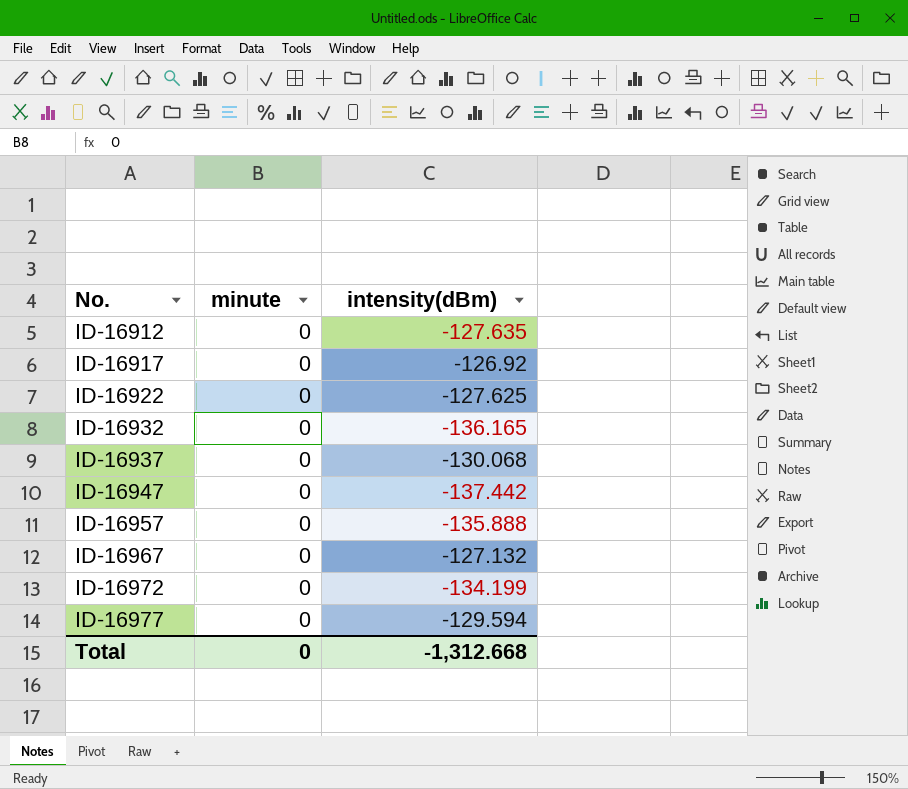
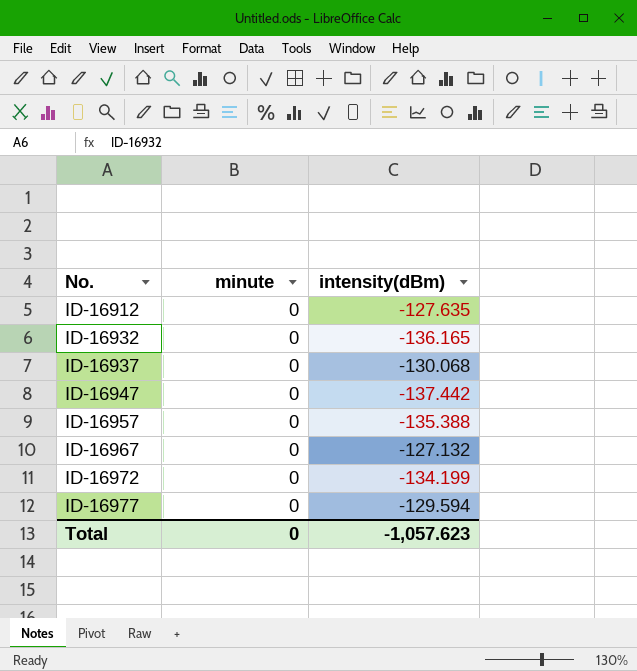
row ID-16917: 0 | -126.92 -> none
row ID-16922: 0 | -127.625 -> none
ID-16957 | intensity(dBm): -135.888 -> -135.388
Total | intensity(dBm): -1,312.668 -> -1,057.623

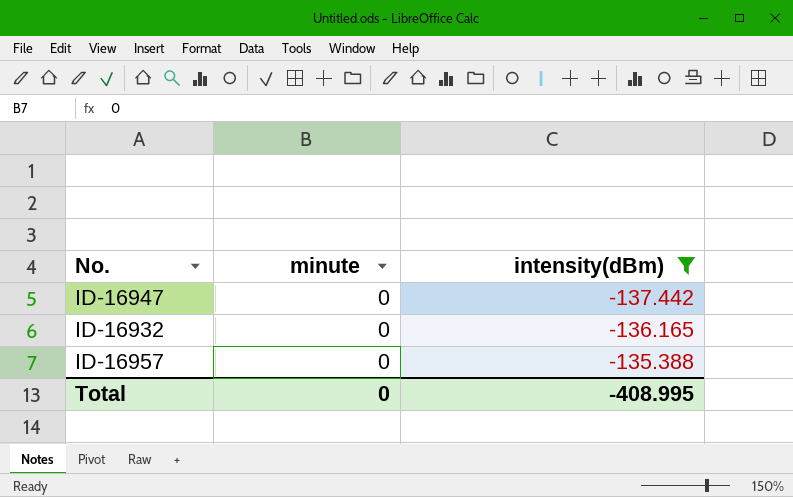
filter: none -> intensity(dBm) <= -135.388
row order: No. ascending -> intensity(dBm) ascending
Total | intensity(dBm): -1,057.623 -> -408.995

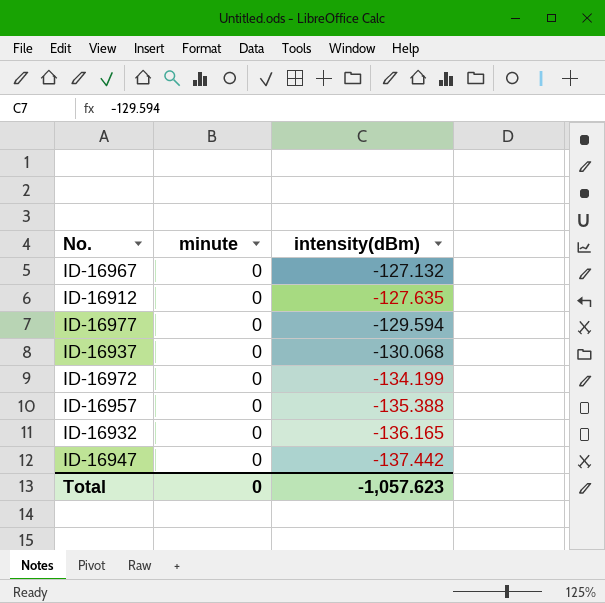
filter: intensity(dBm) <= -135.388 -> none
row order: intensity(dBm) ascending -> intensity(dBm) descending
Total | intensity(dBm): -408.995 -> -1,057.623

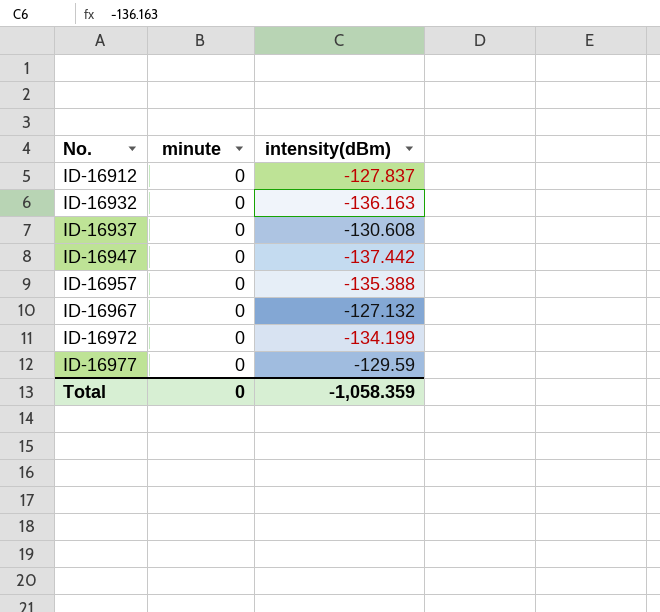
row order: intensity(dBm) descending -> No. ascending
ID-16912 | intensity(dBm): -127.635 -> -127.837
ID-16932 | intensity(dBm): -136.165 -> -136.163
ID-16937 | intensity(dBm): -130.068 -> -130.608
ID-16977 | intensity(dBm): -129.594 -> -129.59
Total | intensity(dBm): -1,057.623 -> -1,058.359

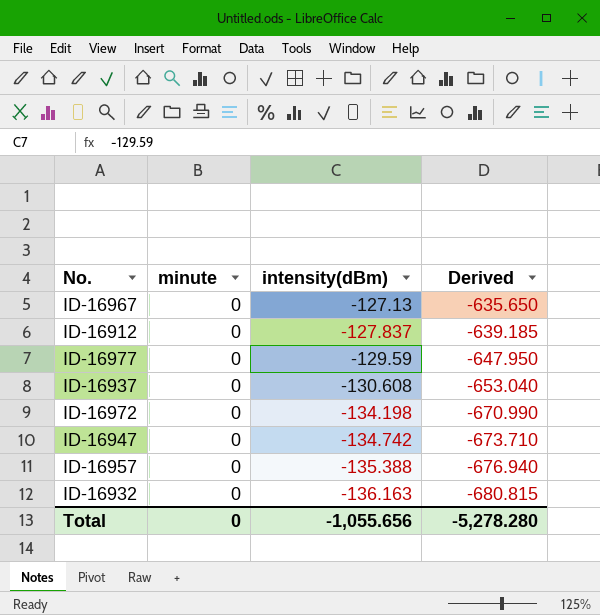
row order: No. ascending -> intensity(dBm) descending
column Derived | formula: none -> [intensity(dBm)] * 5
ID-16967 | intensity(dBm): -127.132 -> -127.13
ID-16972 | intensity(dBm): -134.199 -> -134.198
ID-16947 | intensity(dBm): -137.442 -> -134.742
Total | intensity(dBm): -1,058.359 -> -1,055.656

